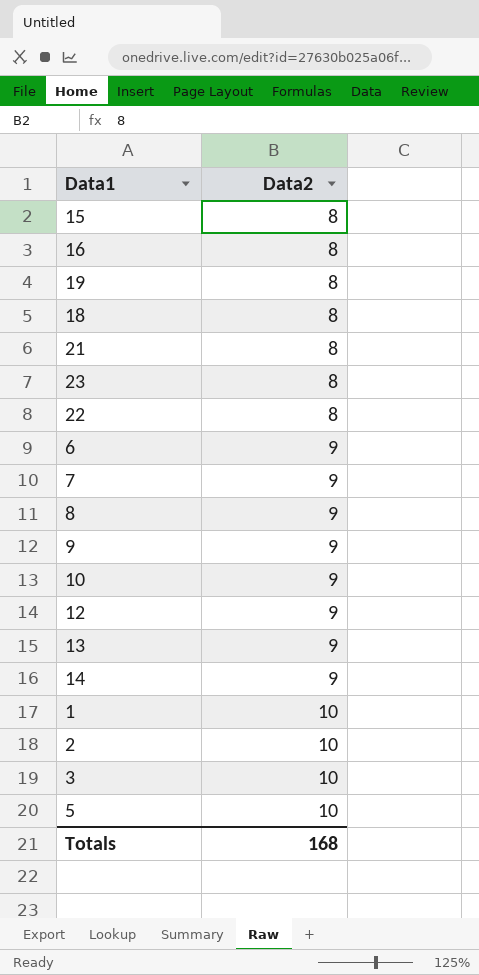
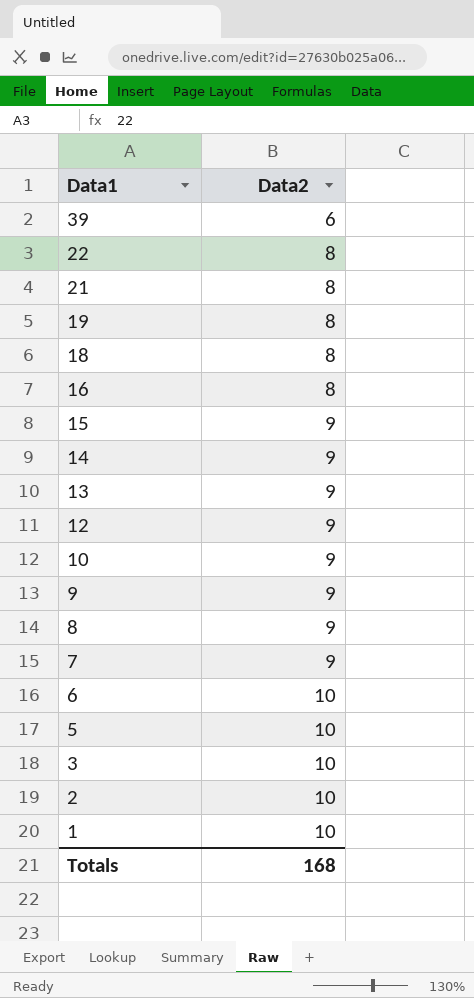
row order: Data2 ascending -> Data1 descending
row 23: 8 -> none
row 39: none -> 6
15 | Data2: 8 -> 9
6 | Data2: 9 -> 10

